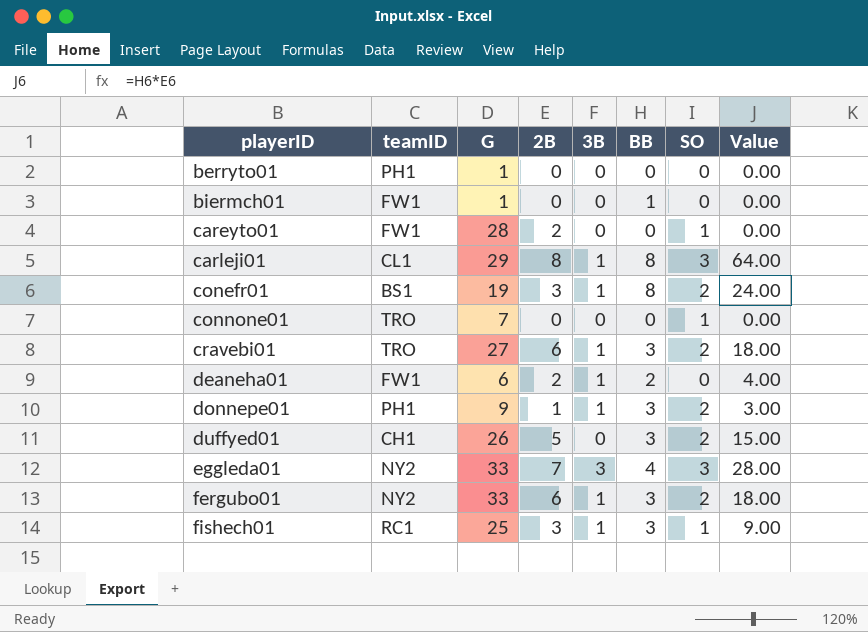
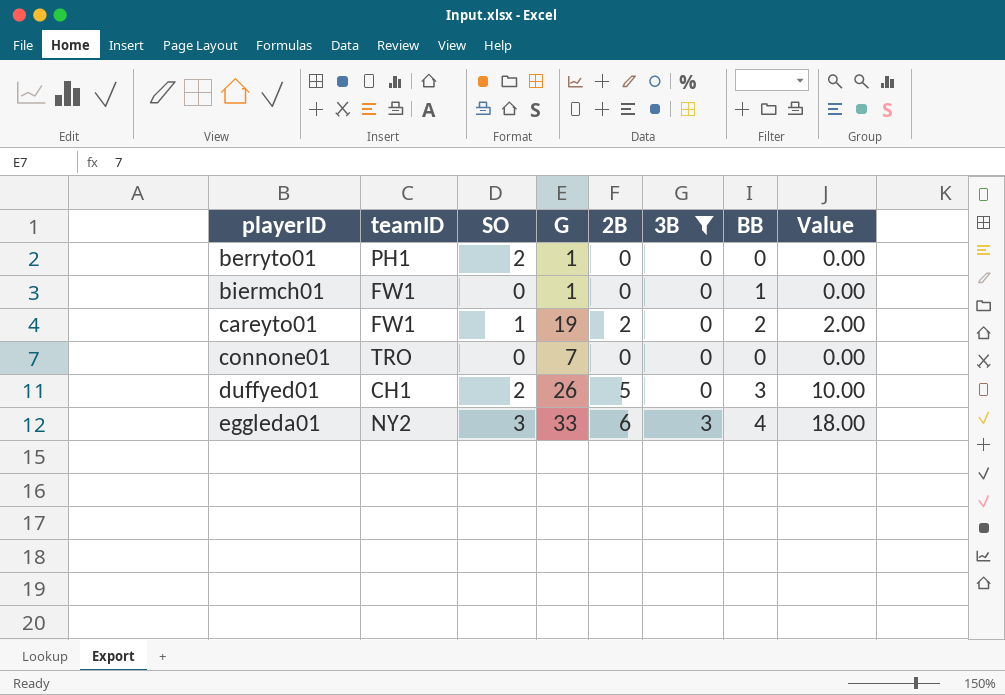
filter: none -> 3B != 1
column SO | position: 7 -> 3
column Value | formula: [2B] * [BB] -> [SO] * [2B]
berryto01 | SO: 0 -> 2
careyto01 | G: 28 -> 19
careyto01 | BB: 0 -> 2
connone01 | SO: 1 -> 0
eggleda01 | 2B: 7 -> 6

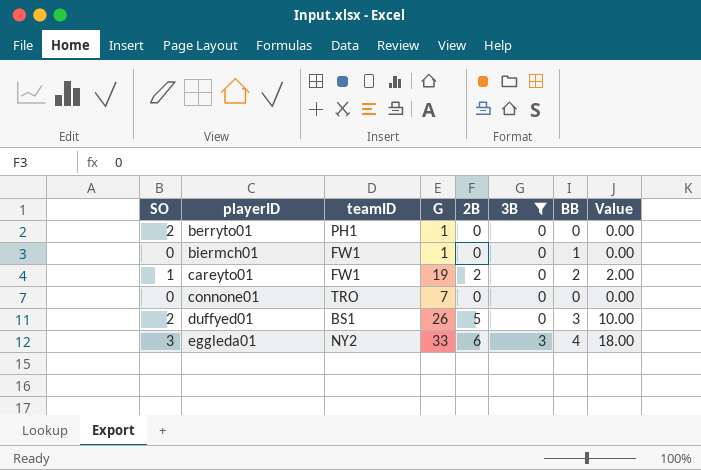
column SO | position: 3 -> 1
duffyed01 | teamID: CH1 -> BS1

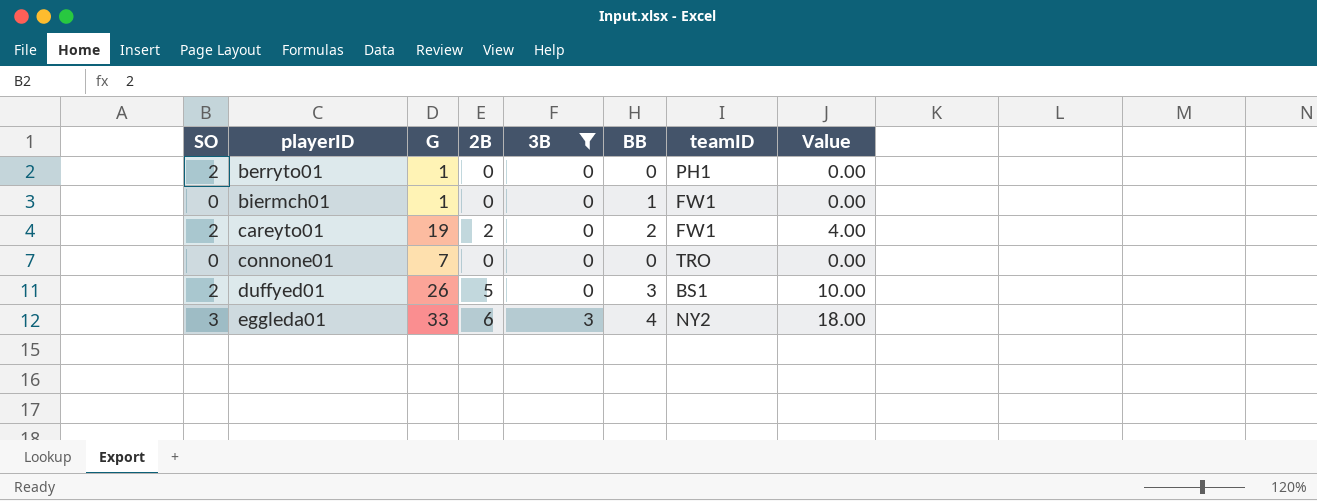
column teamID | position: 3 -> 7
careyto01 | SO: 1 -> 2
careyto01 | Value: 2.00 -> 4.00

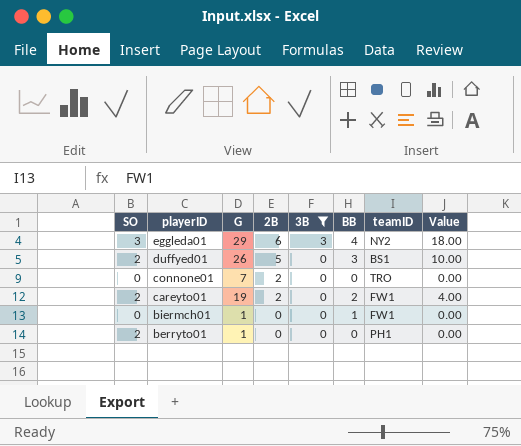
row order: playerID ascending -> playerID descending
eggleda01 | G: 33 -> 29
connone01 | 2B: 0 -> 2

